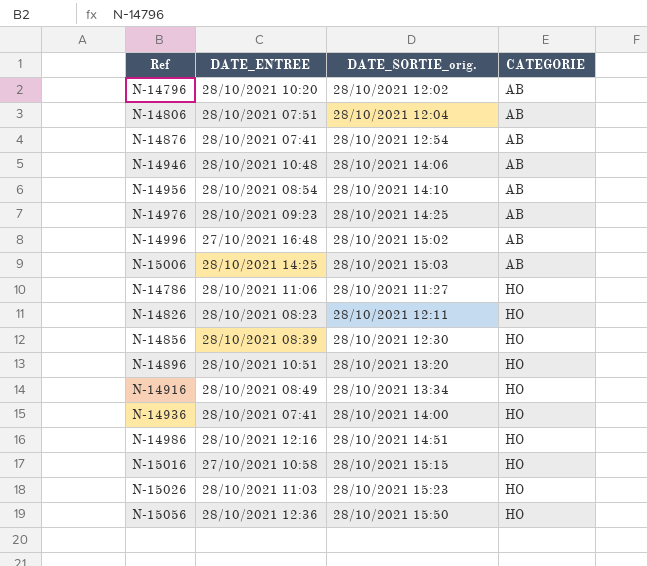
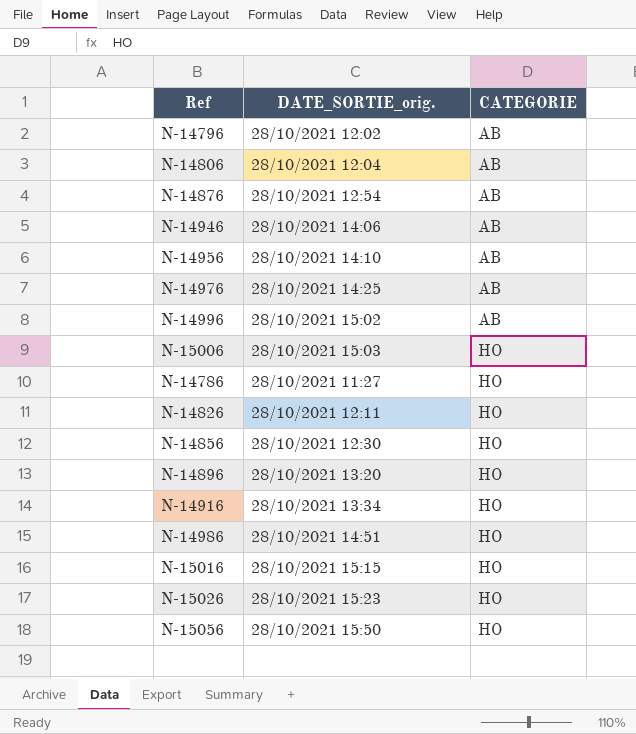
column DATE_ENTREE | position: 2 -> none
row N-14936: 28/10/2021 07:41 | 28/10/2021 14:00 | HO -> none
N-15006 | CATEGORIE: AB -> HO

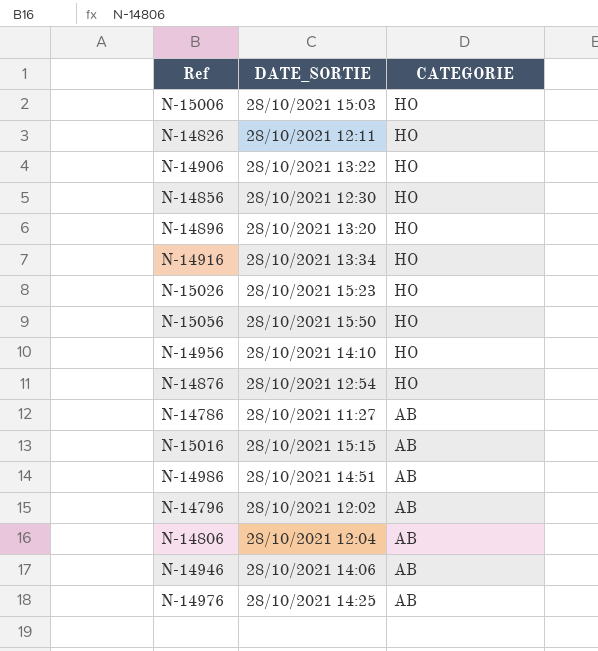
row order: CATEGORIE ascending -> CATEGORIE descending
column name: DATE_SORTIE_orig. -> DATE_SORTIE
row N-14996: 28/10/2021 15:02 | AB -> none
row N-14906: none -> 28/10/2021 13:22 | HO
N-14956 | CATEGORIE: AB -> HO
N-14876 | CATEGORIE: AB -> HO
N-14786 | CATEGORIE: HO -> AB
N-15016 | CATEGORIE: HO -> AB
N-14986 | CATEGORIE: HO -> AB

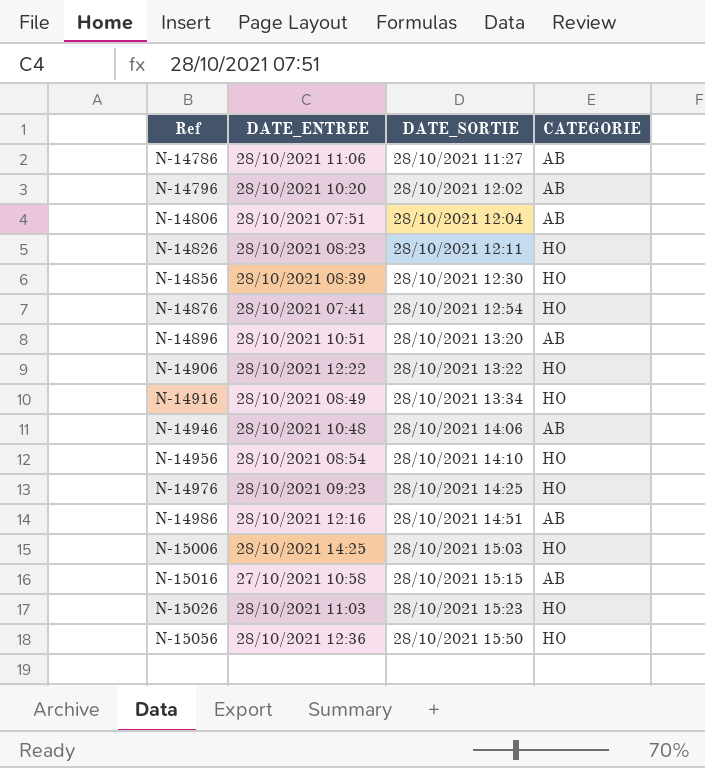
row order: CATEGORIE descending -> Ref ascending
column DATE_ENTREE | position: none -> 2
N-14896 | CATEGORIE: HO -> AB
N-14976 | CATEGORIE: AB -> HO

